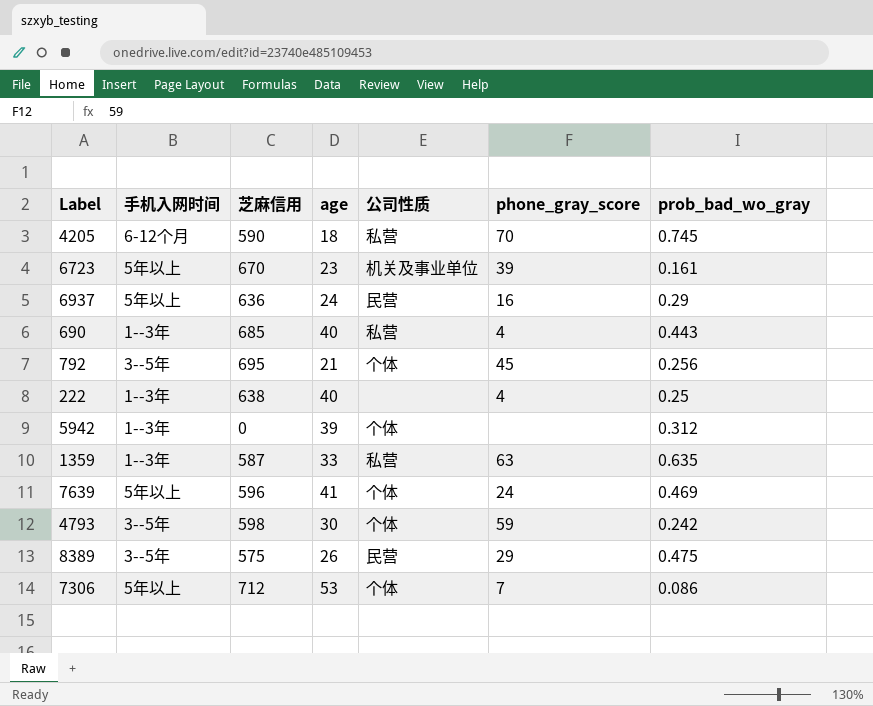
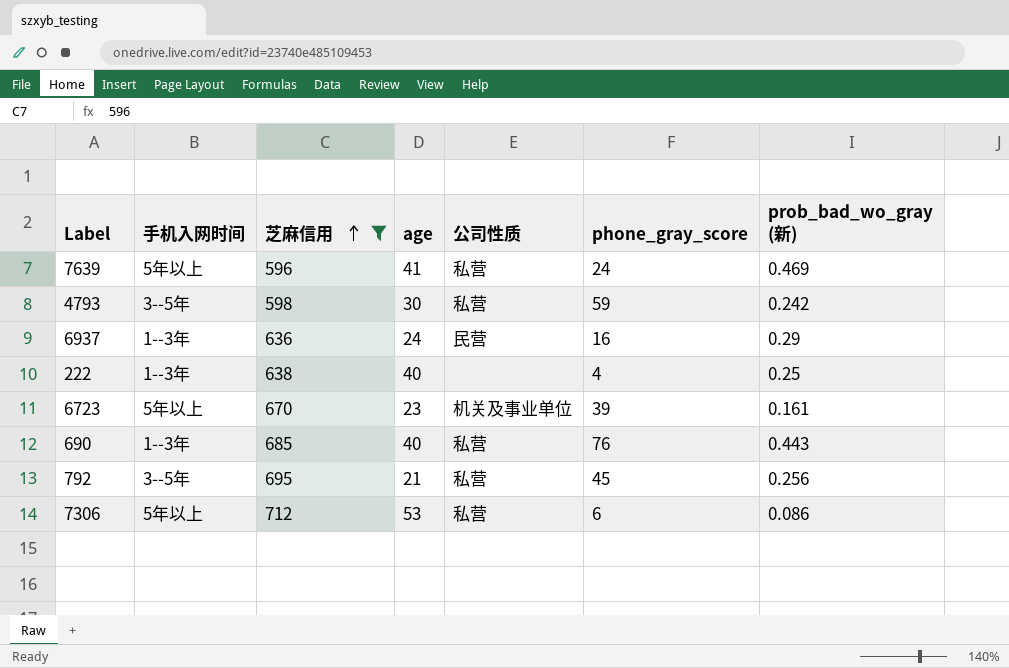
filter: none -> 芝麻信用 >= 596
row order: none -> 芝麻信用 ascending
column name: prob_bad_wo_gray -> prob_bad_wo_gray (新)
7639 | 公司性质: 个体 -> 私营
4793 | 公司性质: 个体 -> 私营
6937 | 手机入网时间: 5年以上 -> 1--3年
690 | phone_gray_score: 4 -> 76
792 | 公司性质: 个体 -> 私营
7306 | 公司性质: 个体 -> 私营
7306 | phone_gray_score: 7 -> 6

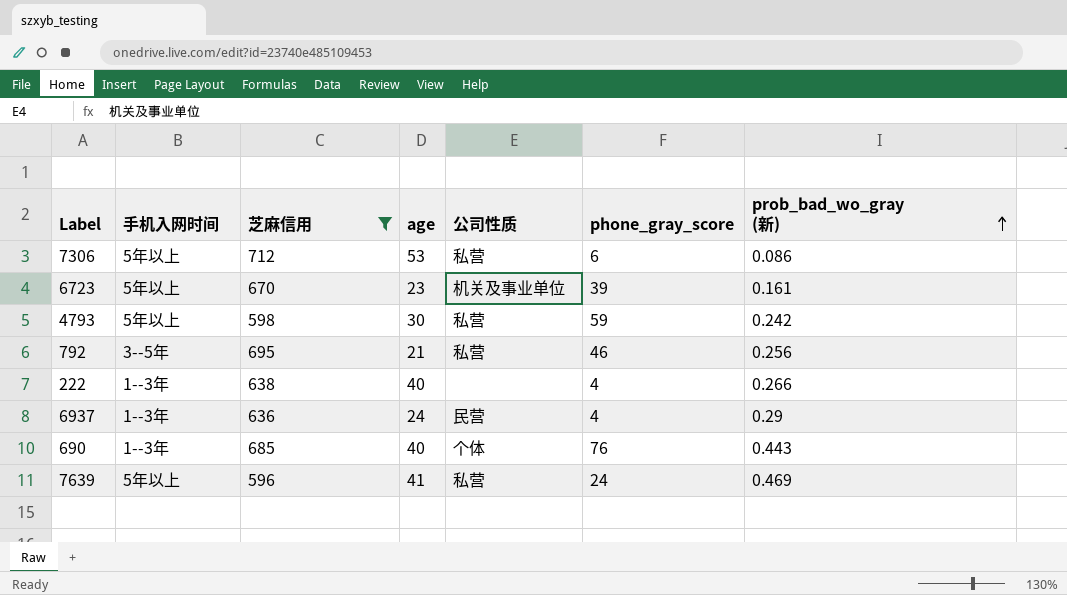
row order: 芝麻信用 ascending -> prob_bad_wo_gray (新) ascending
4793 | 手机入网时间: 3--5年 -> 5年以上
792 | phone_gray_score: 45 -> 46
222 | prob_bad_wo_gray (新): 0.25 -> 0.266
6937 | phone_gray_score: 16 -> 4
690 | 公司性质: 私营 -> 个体

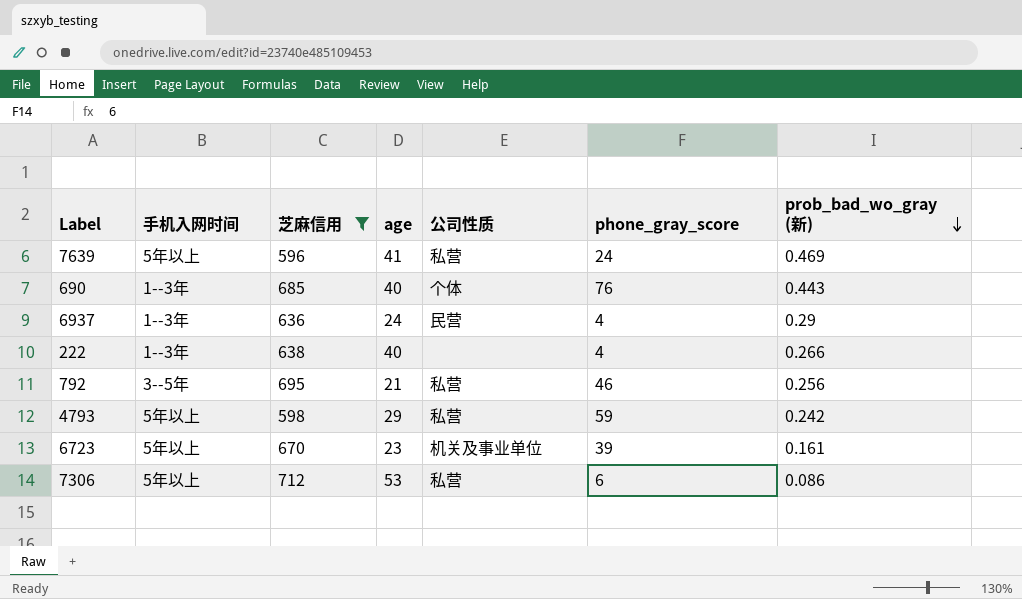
row order: prob_bad_wo_gray (新) ascending -> prob_bad_wo_gray (新) descending
4793 | age: 30 -> 29

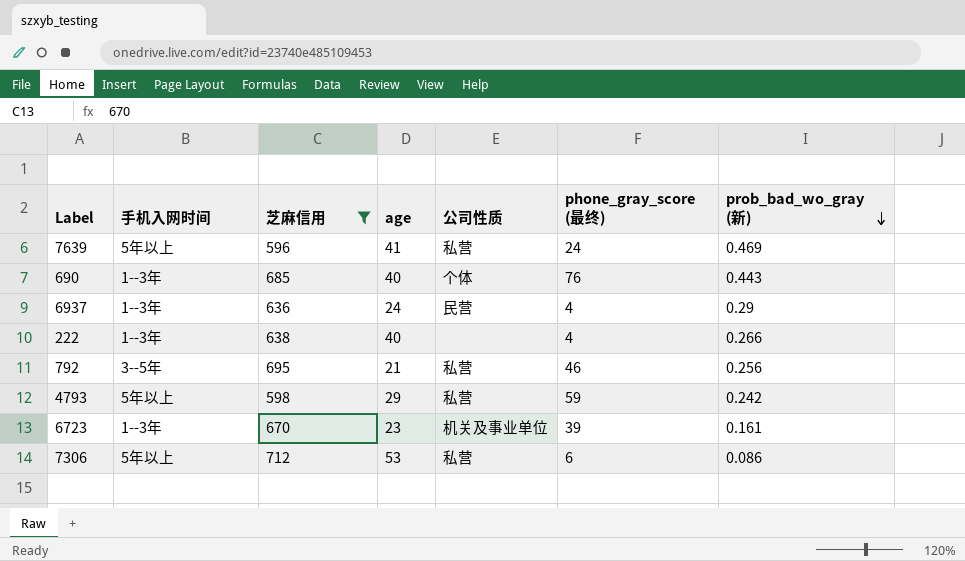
column name: phone_gray_score -> phone_gray_score (最终)
6723 | 手机入网时间: 5年以上 -> 1--3年

